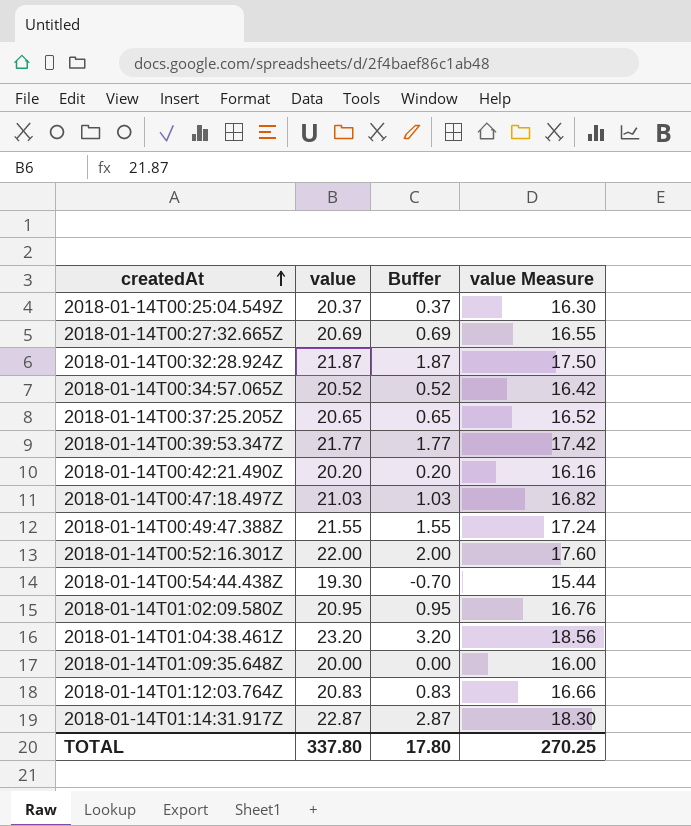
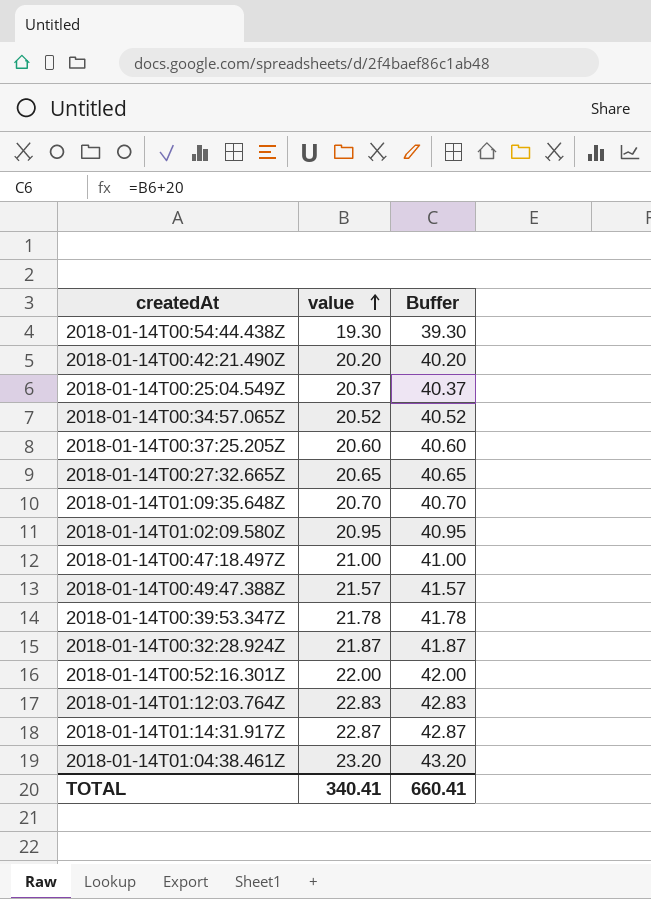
row order: createdAt ascending -> value ascending
column value Measure | formula: [value] * 0.8 -> none
column Buffer | formula: [value] - 20 -> [value] + 20
2018-01-14T00:37:25.205Z | value: 20.65 -> 20.60
2018-01-14T00:27:32.665Z | value: 20.69 -> 20.65
2018-01-14T01:09:35.648Z | value: 20.00 -> 20.70
2018-01-14T00:47:18.497Z | value: 21.03 -> 21.00
2018-01-14T00:49:47.388Z | value: 21.55 -> 21.57
2018-01-14T00:39:53.347Z | value: 21.77 -> 21.78
2018-01-14T01:12:03.764Z | value: 20.83 -> 22.83
TOTAL | value: 337.80 -> 340.41
TOTAL | Buffer: 17.80 -> 660.41

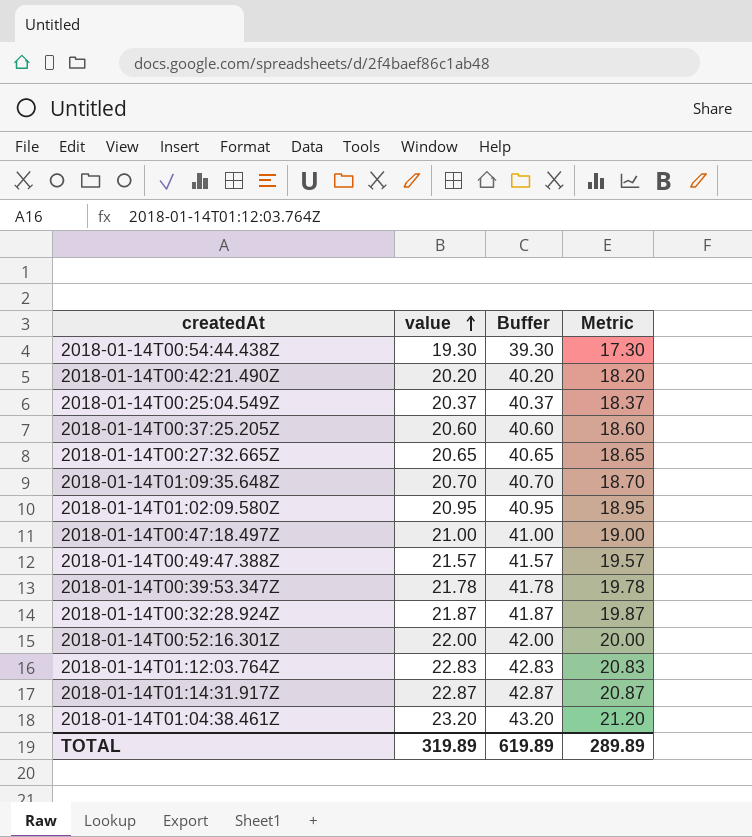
column Metric | formula: none -> [value] - 2
row 2018-01-14T00:34:57.065Z: 20.52 | 40.52 -> none
TOTAL | value: 340.41 -> 319.89
TOTAL | Buffer: 660.41 -> 619.89

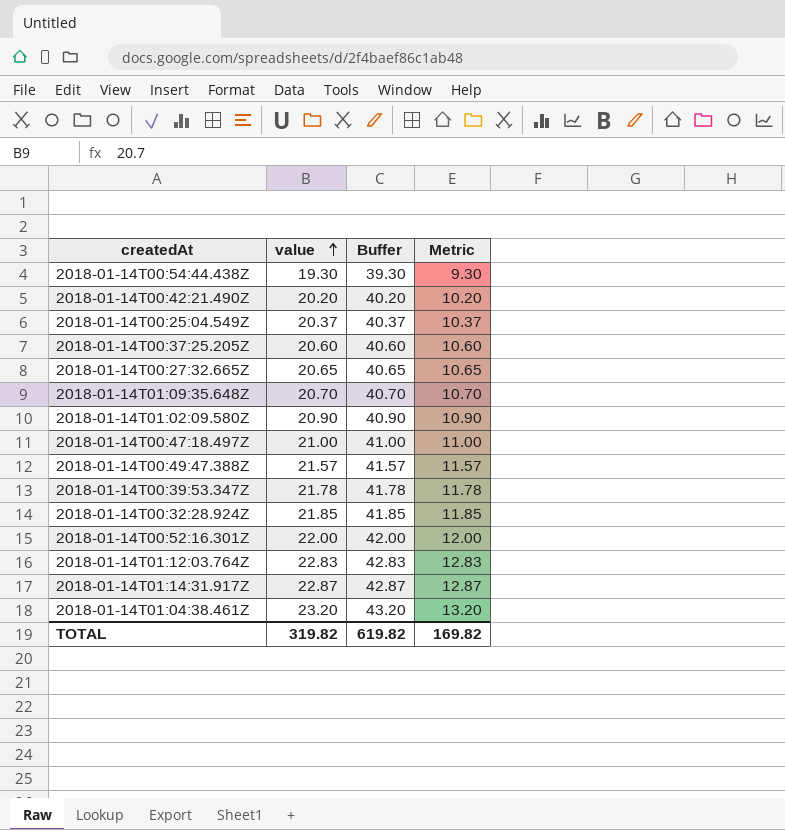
column Metric | formula: [value] - 2 -> [value] - 10
2018-01-14T01:02:09.580Z | value: 20.95 -> 20.90
2018-01-14T01:02:09.580Z | Buffer: 40.95 -> 40.90
2018-01-14T00:32:28.924Z | value: 21.87 -> 21.85
2018-01-14T00:32:28.924Z | Buffer: 41.87 -> 41.85
TOTAL | value: 319.89 -> 319.82
TOTAL | Buffer: 619.89 -> 619.82
TOTAL | Metric: 289.89 -> 169.82

